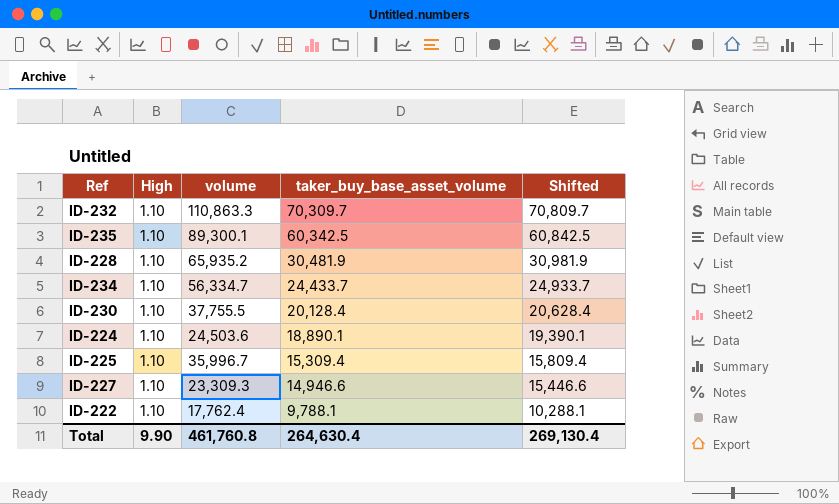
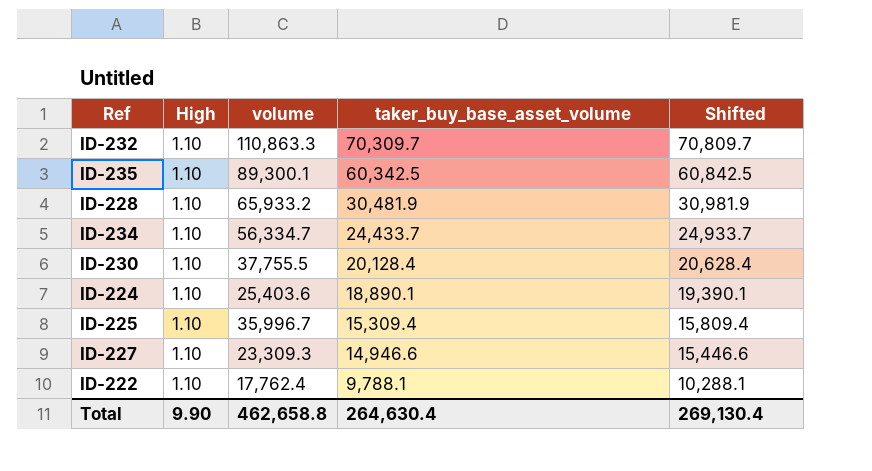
ID-228 | volume: 65,935.2 -> 65,933.2
ID-224 | volume: 24,503.6 -> 25,403.6
Total | volume: 461,760.8 -> 462,658.8

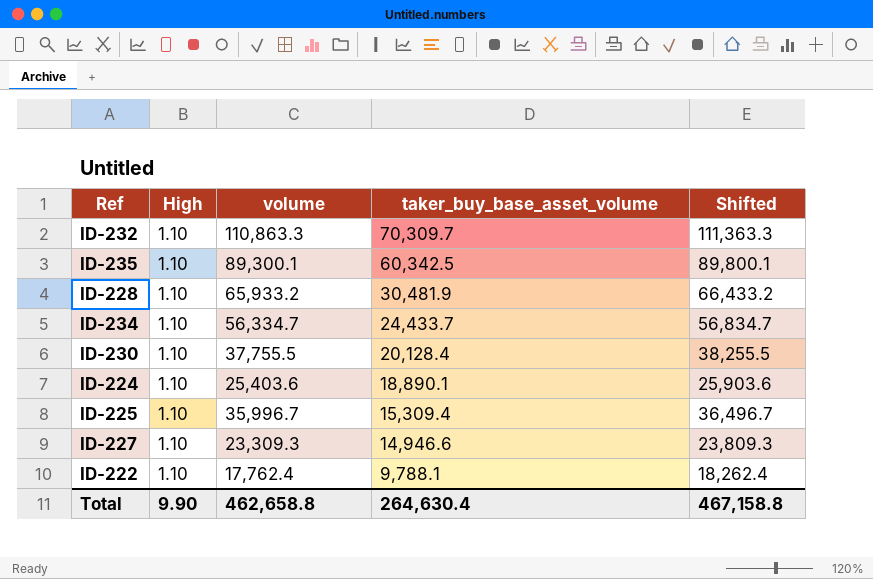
column Shifted | formula: [taker_buy_base_asset_volume] + 500 -> [volume] + 500
Total | Shifted: 269,130.4 -> 467,158.8

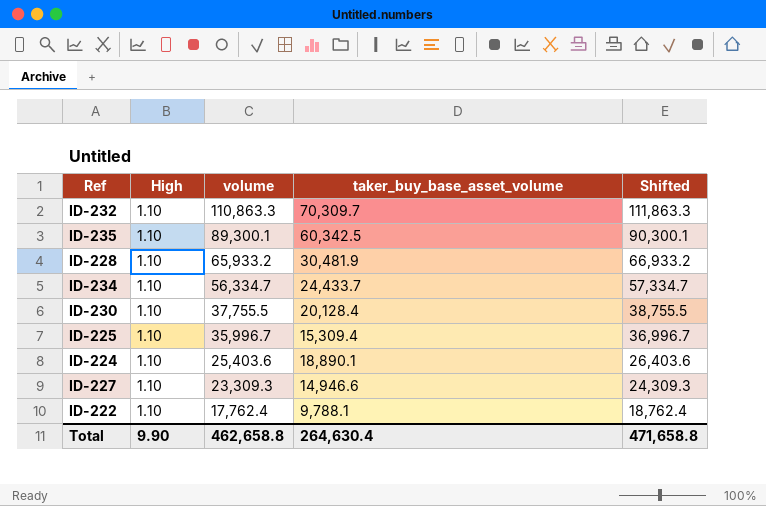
row order: taker_buy_base_asset_volume descending -> volume descending
column Shifted | formula: [volume] + 500 -> [volume] + 1000
Total | Shifted: 467,158.8 -> 471,658.8

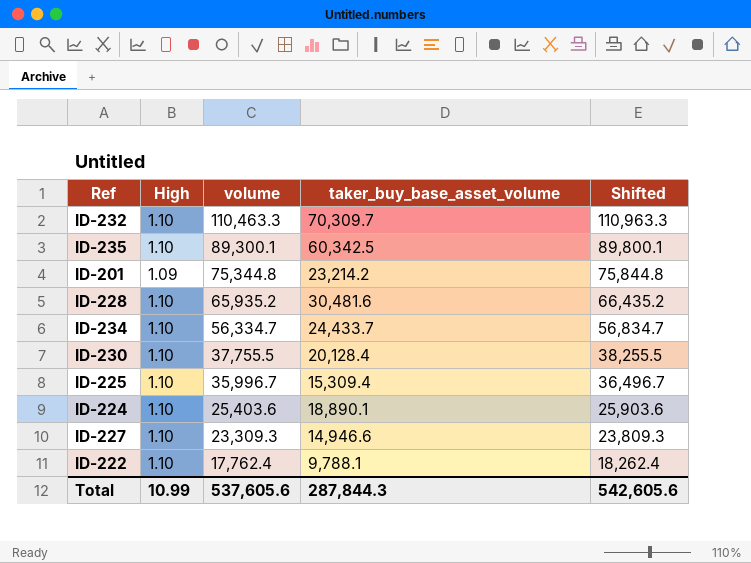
column Shifted | formula: [volume] + 1000 -> [volume] + 500
ID-232 | volume: 110,863.3 -> 110,463.3
row ID-201: none -> 1.09 | 75,344.8 | 23,214.2 | 75,844.8
ID-228 | volume: 65,933.2 -> 65,935.2
ID-228 | taker_buy_base_asset_volume: 30,481.9 -> 30,481.6
Total | High: 9.90 -> 10.99
Total | volume: 462,658.8 -> 537,605.6
Total | taker_buy_base_asset_volume: 264,630.4 -> 287,844.3
Total | Shifted: 471,658.8 -> 542,605.6

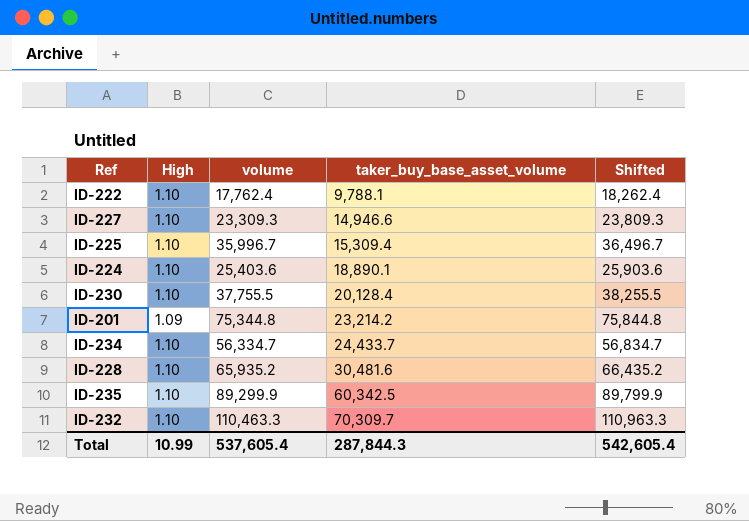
row order: volume descending -> taker_buy_base_asset_volume ascending
ID-235 | volume: 89,300.1 -> 89,299.9
ID-235 | Shifted: 89,800.1 -> 89,799.9
Total | volume: 537,605.6 -> 537,605.4
Total | Shifted: 542,605.6 -> 542,605.4

